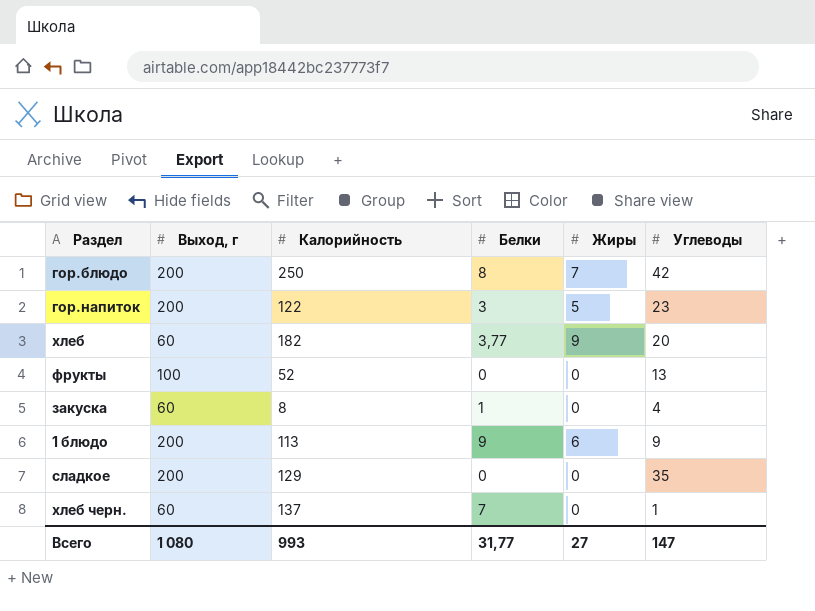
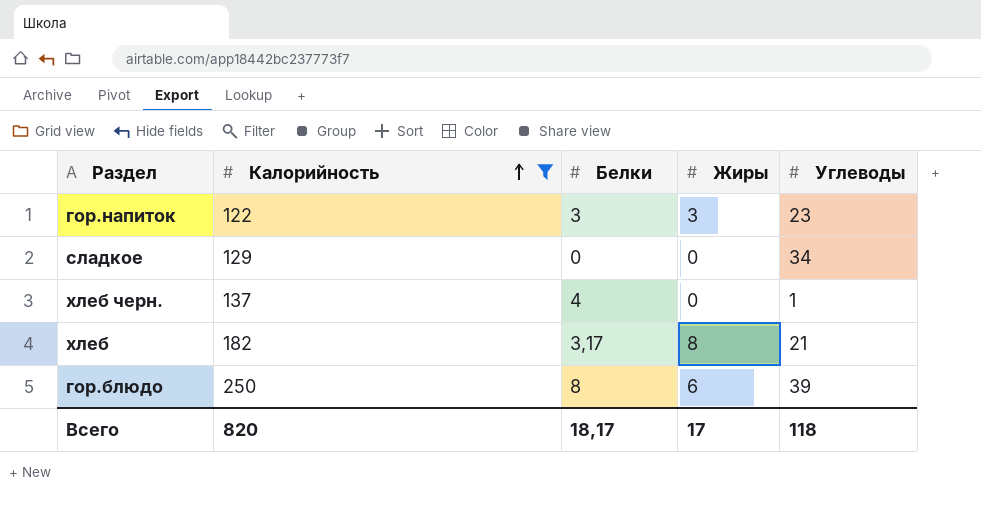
filter: none -> Калорийность >= 122
row order: none -> Калорийность ascending
column Выход, г | position: 2 -> none
гор.напиток | Жиры: 5 -> 3
сладкое | Углеводы: 35 -> 34
хлеб черн. | Белки: 7 -> 4
хлеб | Белки: 3,77 -> 3,17
хлеб | Жиры: 9 -> 8
хлеб | Углеводы: 20 -> 21
гор.блюдо | Жиры: 7 -> 6
гор.блюдо | Углеводы: 42 -> 39
Всего | Калорийность: 993 -> 820
Всего | Белки: 31,77 -> 18,17
Всего | Жиры: 27 -> 17
Всего | Углеводы: 147 -> 118

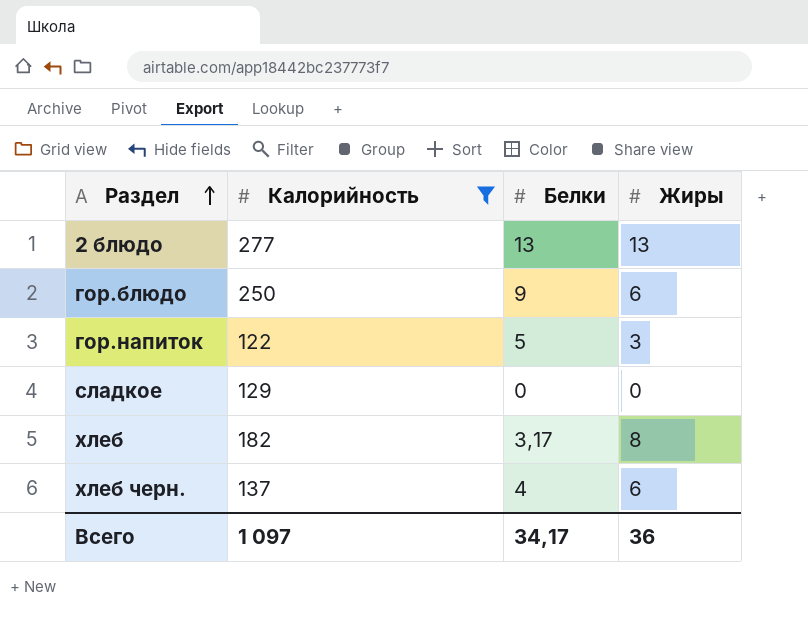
row order: Калорийность ascending -> Раздел ascending
column Углеводы | position: 5 -> none
row 2 блюдо: none -> 277 | 13 | 13
гор.блюдо | Белки: 8 -> 9
гор.напиток | Белки: 3 -> 5
хлеб черн. | Жиры: 0 -> 6
Всего | Калорийность: 820 -> 1 097
Всего | Белки: 18,17 -> 34,17
Всего | Жиры: 17 -> 36

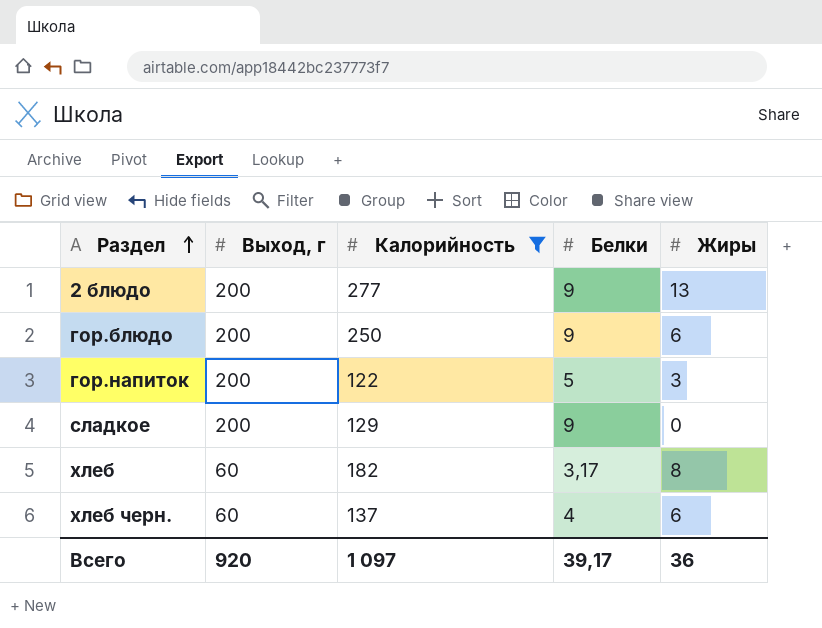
column Выход, г | position: none -> 2
2 блюдо | Белки: 13 -> 9
сладкое | Белки: 0 -> 9
Всего | Белки: 34,17 -> 39,17

